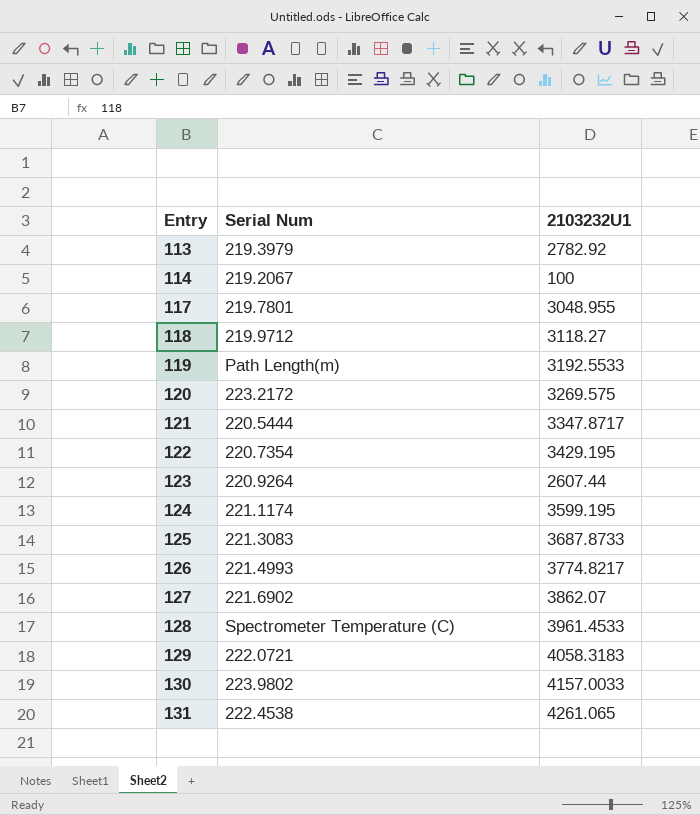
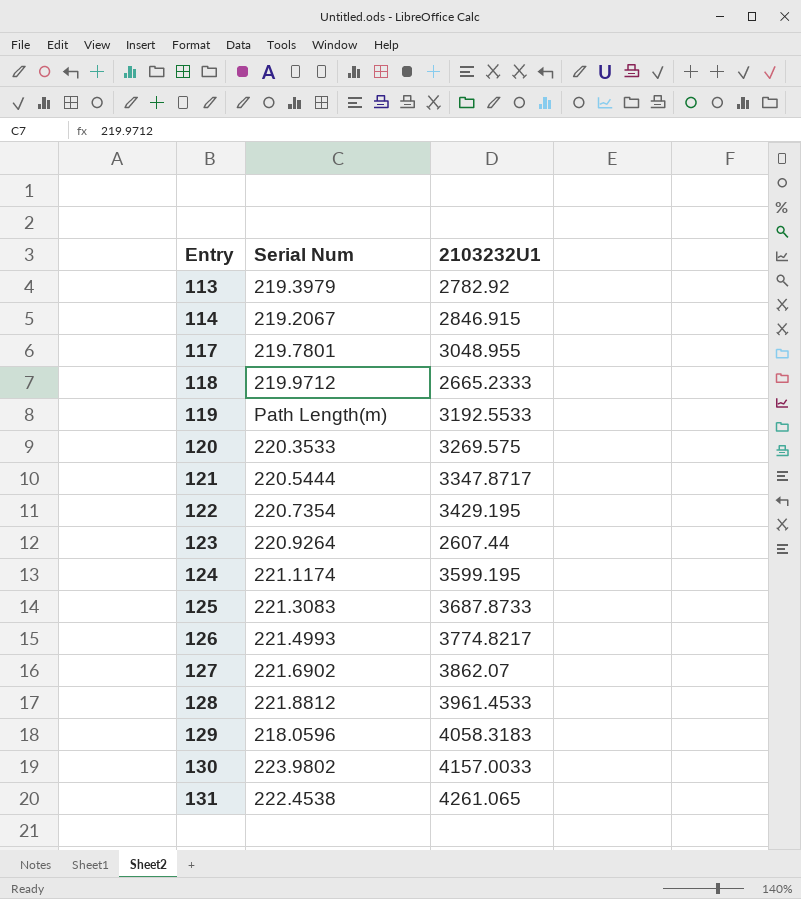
114 | 2103232U1: 100 -> 2846.915
118 | 2103232U1: 3118.27 -> 2665.2333
120 | Serial Num: 223.2172 -> 220.3533
128 | Serial Num: Spectrometer Temperature (C) -> 221.8812
129 | Serial Num: 222.0721 -> 218.0596

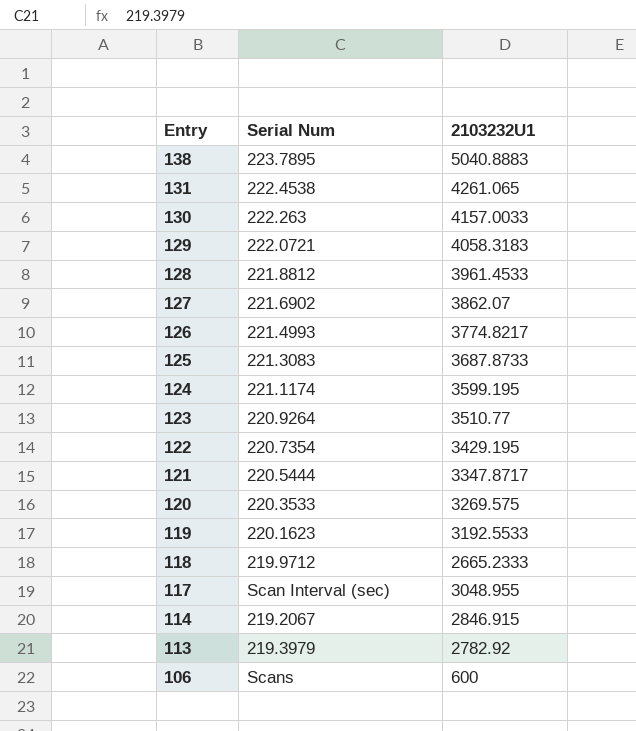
row order: Entry ascending -> Entry descending
row 138: none -> 223.7895 | 5040.8883
130 | Serial Num: 223.9802 -> 222.263
129 | Serial Num: 218.0596 -> 222.0721
123 | 2103232U1: 2607.44 -> 3510.77
119 | Serial Num: Path Length(m) -> 220.1623
117 | Serial Num: 219.7801 -> Scan Interval (sec)
row 106: none -> Scans | 600

